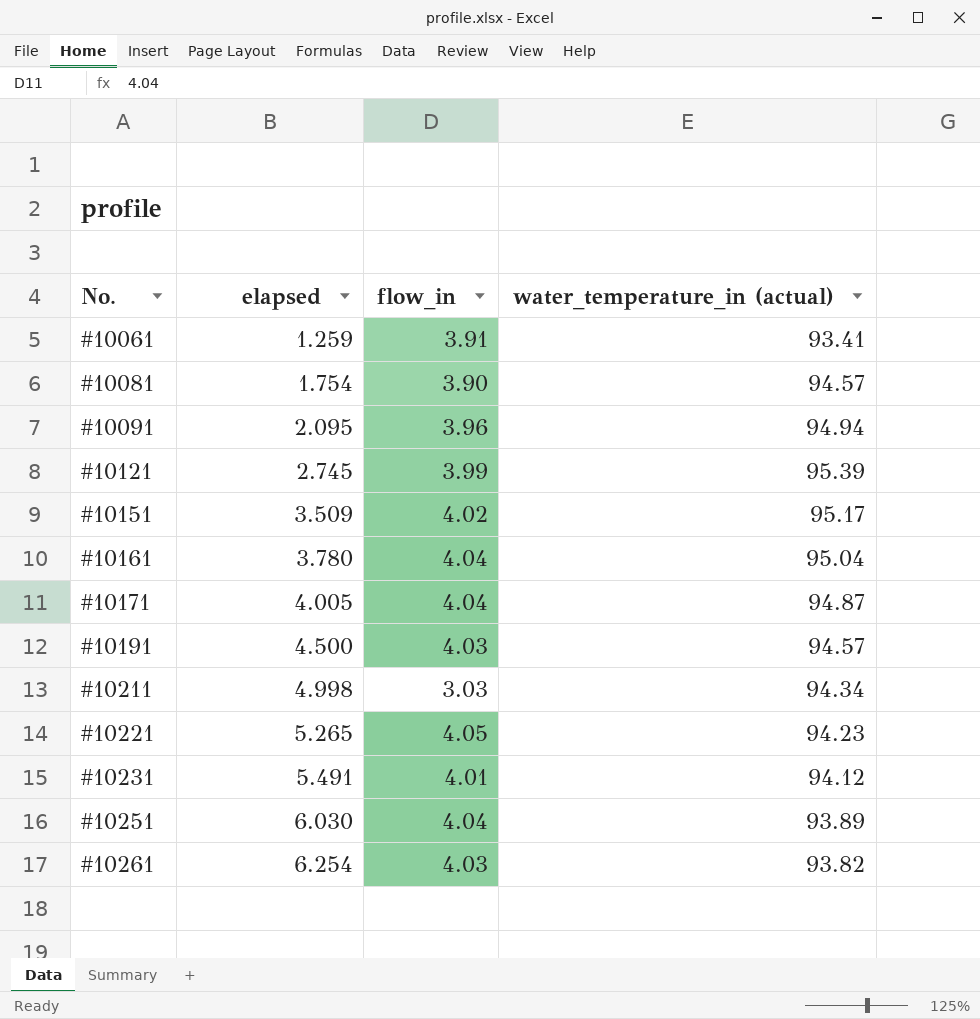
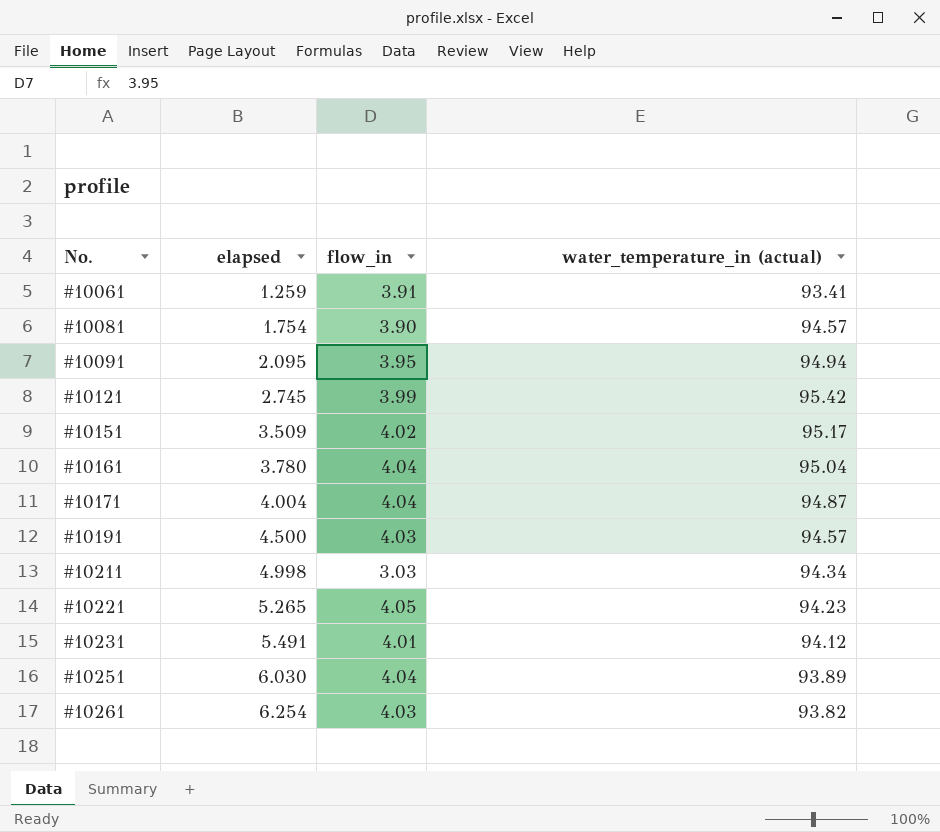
#10091 | flow_in: 3.96 -> 3.95
#10121 | water_temperature_in (actual): 95.39 -> 95.42
#10171 | elapsed: 4.005 -> 4.004

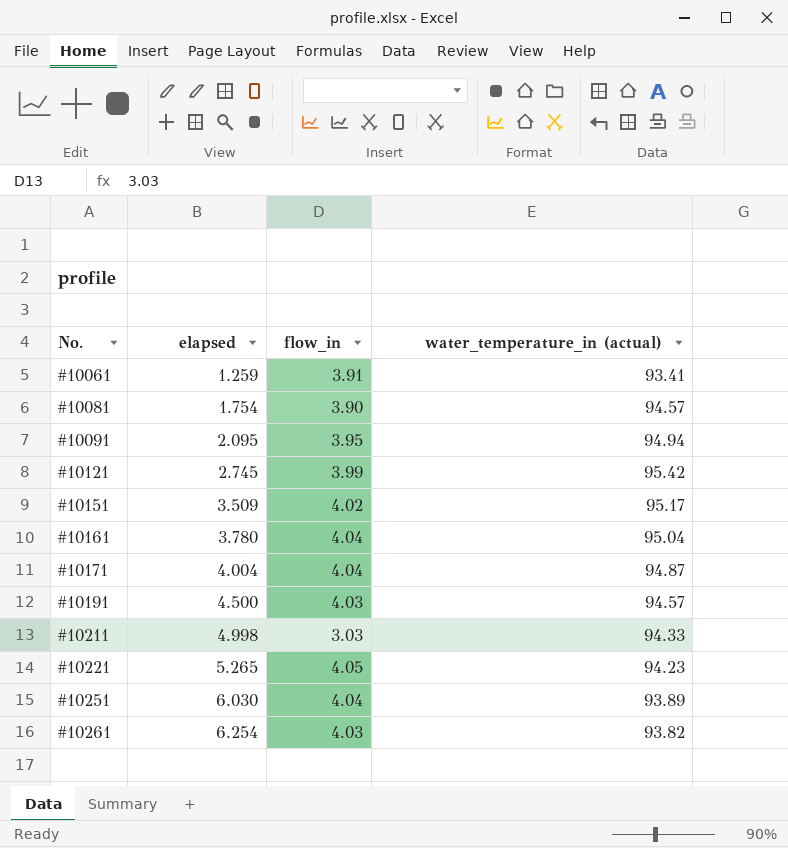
row #10231: 5.491 | 4.01 | 94.12 -> none
#10211 | water_temperature_in (actual): 94.34 -> 94.33

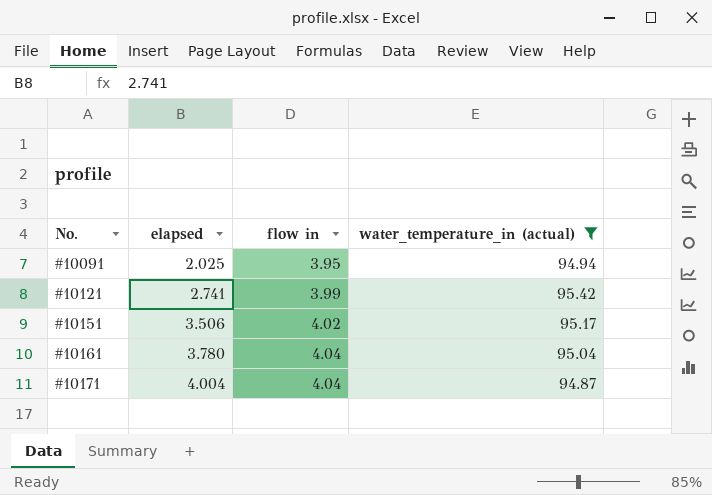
filter: none -> water_temperature_in (actual) >= 94.87
column name: flow_in -> flow in
#10091 | elapsed: 2.095 -> 2.025
#10121 | elapsed: 2.745 -> 2.741
#10151 | elapsed: 3.509 -> 3.506

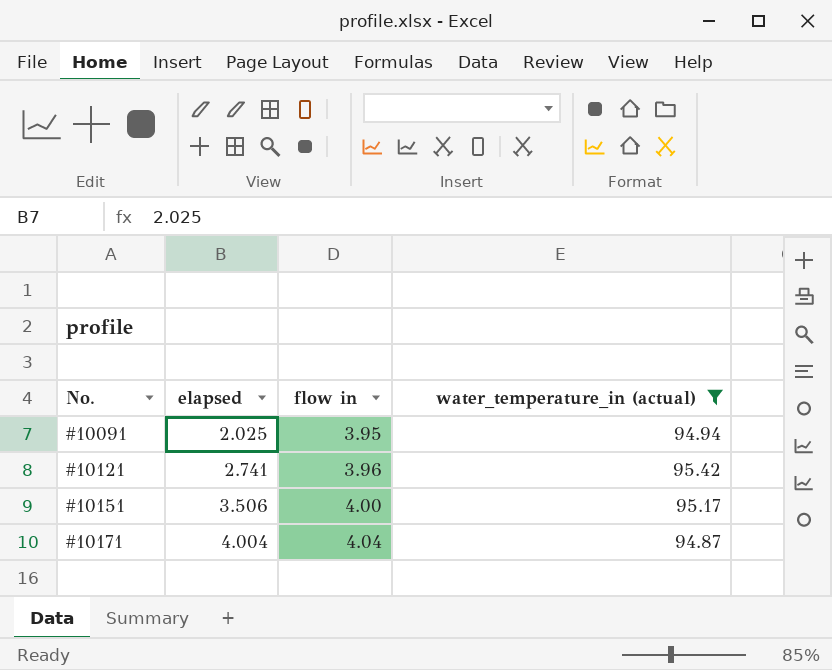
row #10161: 3.780 | 4.04 | 95.04 -> none
#10121 | flow in: 3.99 -> 3.96
#10151 | flow in: 4.02 -> 4.00

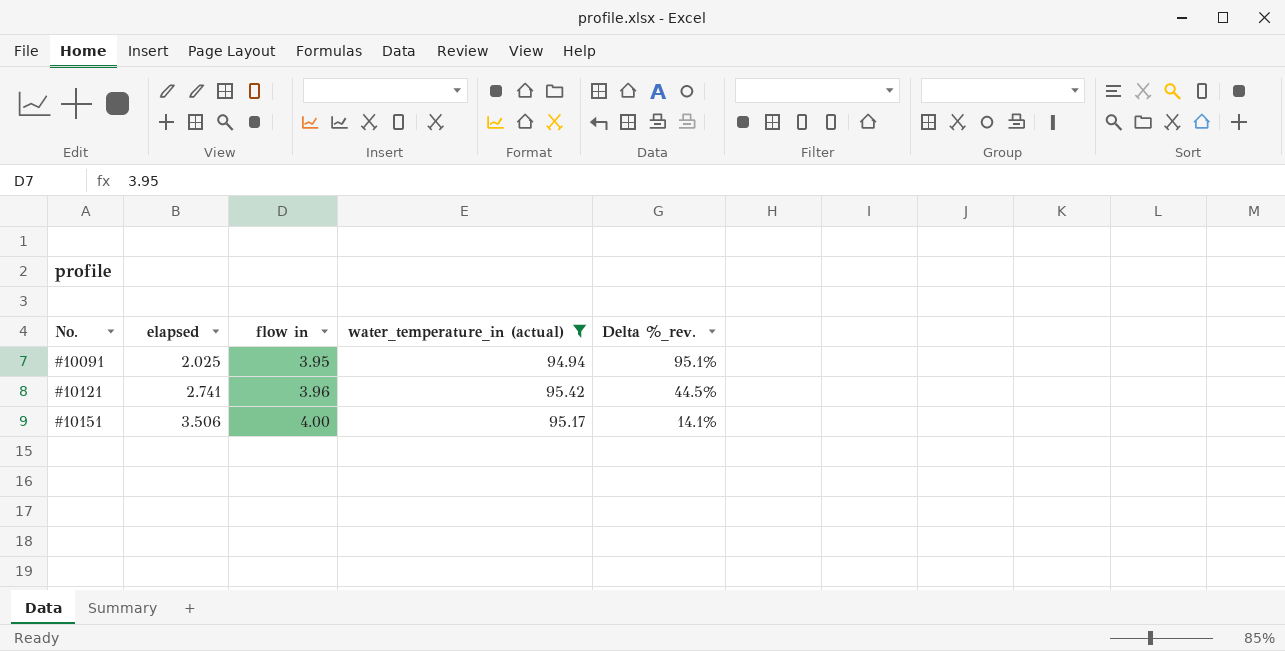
column Delta %_rev. | formula: none -> ([flow in] - [elapsed]) / [elapsed]
row #10171: 4.004 | 4.04 | 94.87 -> none

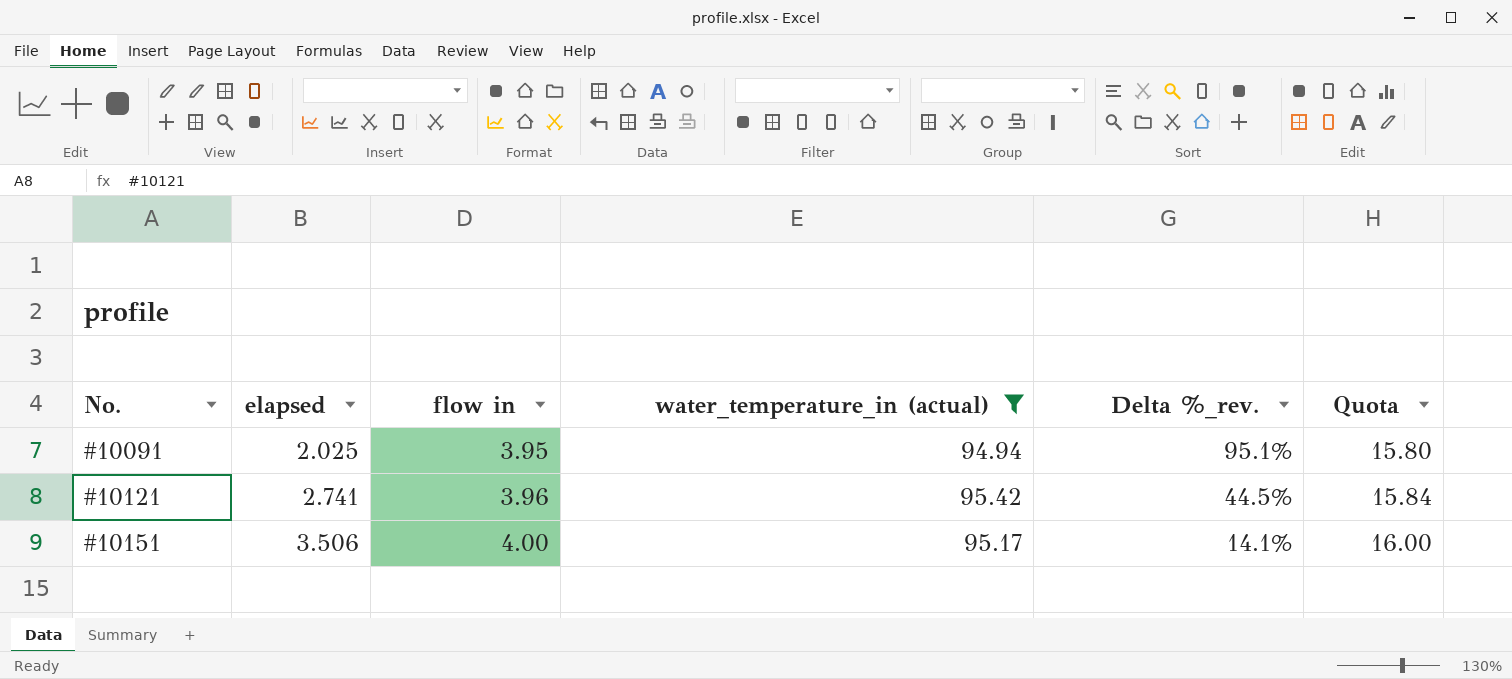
column Quota | formula: none -> [flow in] * 4

